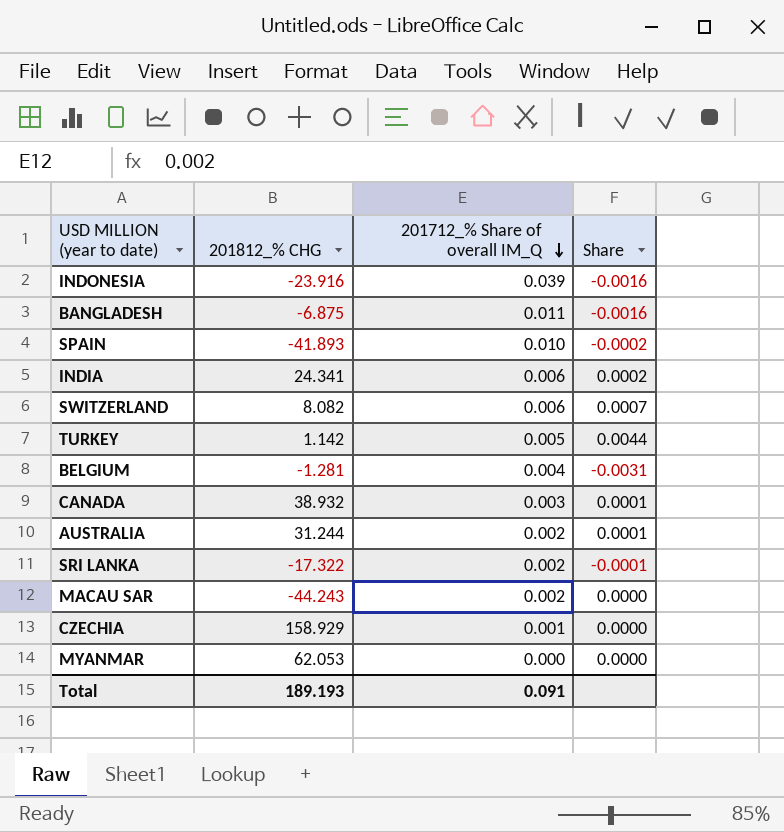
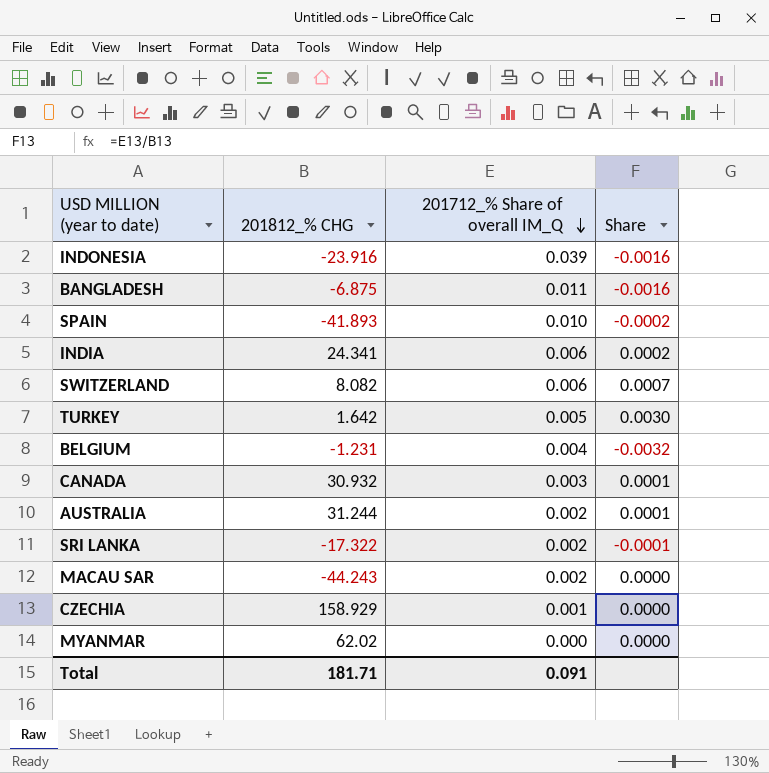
TURKEY | 201812_% CHG: 1.142 -> 1.642
TURKEY | Share: 0.0044 -> 0.0030
BELGIUM | 201812_% CHG: -1.281 -> -1.231
BELGIUM | Share: -0.0031 -> -0.0032
CANADA | 201812_% CHG: 38.932 -> 30.932
MYANMAR | 201812_% CHG: 62.053 -> 62.02
Total | 201812_% CHG: 189.193 -> 181.71

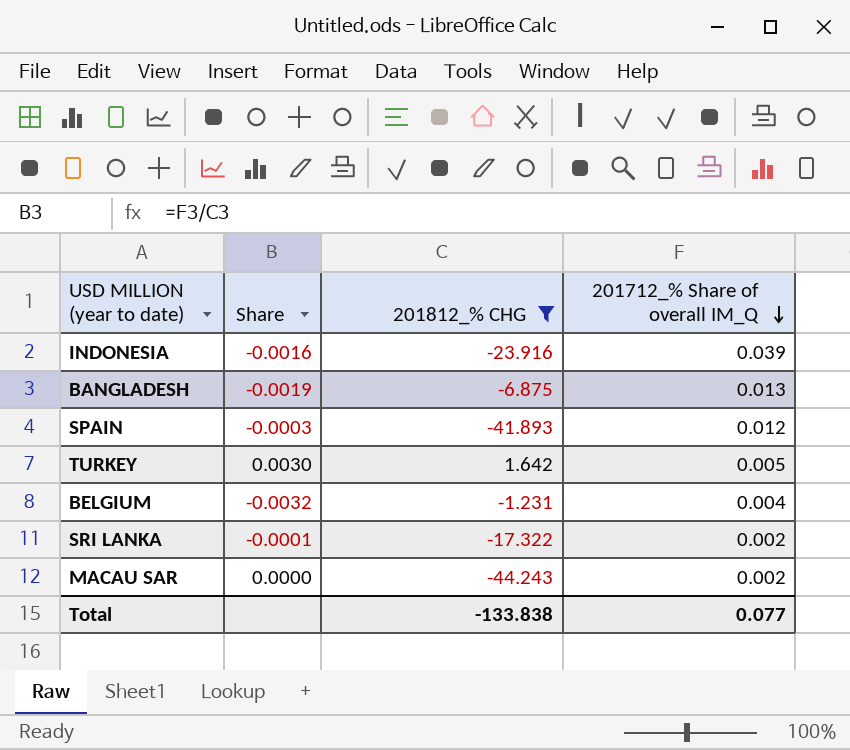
filter: none -> 201812_% CHG <= 1.642
column Share | position: 4 -> 2
BANGLADESH | Share: -0.0016 -> -0.0019
BANGLADESH | 201712_% Share of overall IM_Q: 0.011 -> 0.013
SPAIN | Share: -0.0002 -> -0.0003
SPAIN | 201712_% Share of overall IM_Q: 0.010 -> 0.012
Total | 201812_% CHG: 181.71 -> -133.838
Total | 201712_% Share of overall IM_Q: 0.091 -> 0.077

